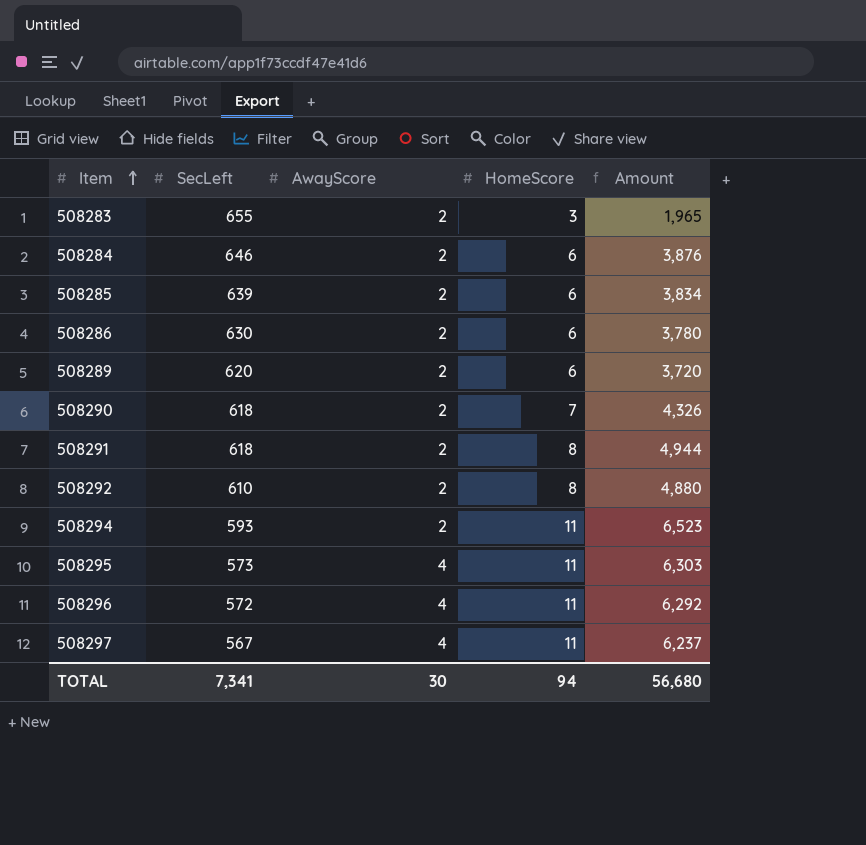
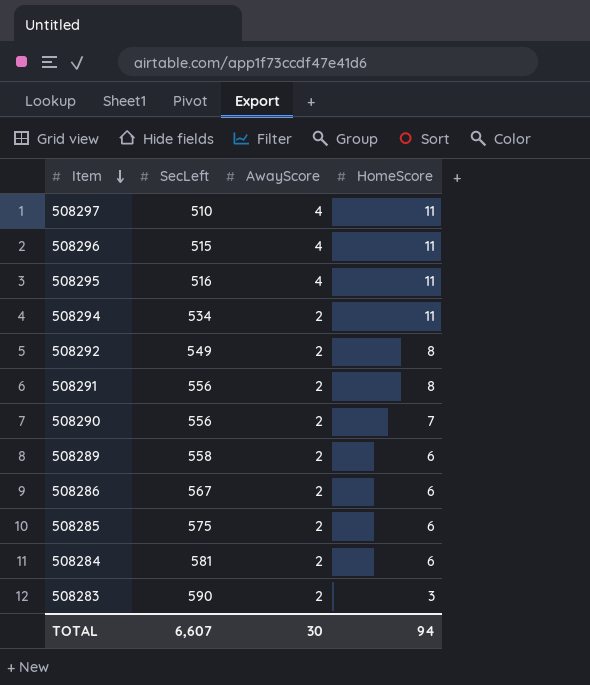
row order: Item ascending -> Item descending
column Amount | formula: [SecLeft] * [HomeScore] -> none
508297 | SecLeft: 567 -> 510
508296 | SecLeft: 572 -> 515
508295 | SecLeft: 573 -> 516
508294 | SecLeft: 593 -> 534
508292 | SecLeft: 610 -> 549
508291 | SecLeft: 618 -> 556
508290 | SecLeft: 618 -> 556
508289 | SecLeft: 620 -> 558
508286 | SecLeft: 630 -> 567
508285 | SecLeft: 639 -> 575
508284 | SecLeft: 646 -> 581
508283 | SecLeft: 655 -> 590
TOTAL | SecLeft: 7,341 -> 6,607

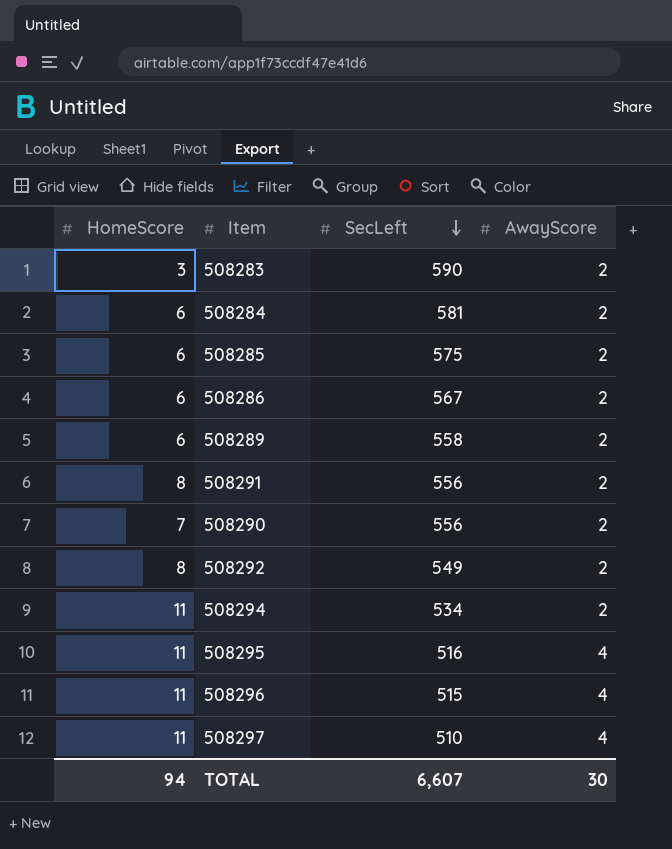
row order: Item descending -> SecLeft descending
column HomeScore | position: 4 -> 1

